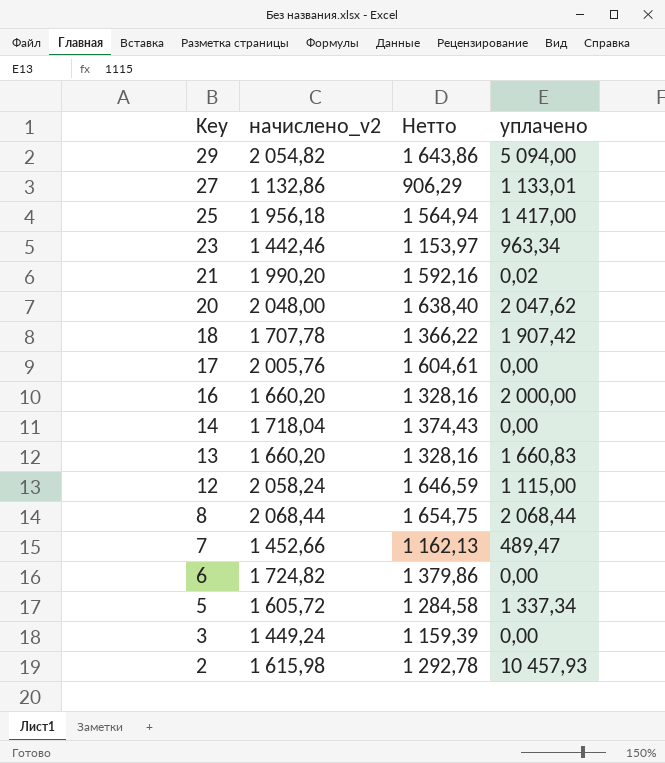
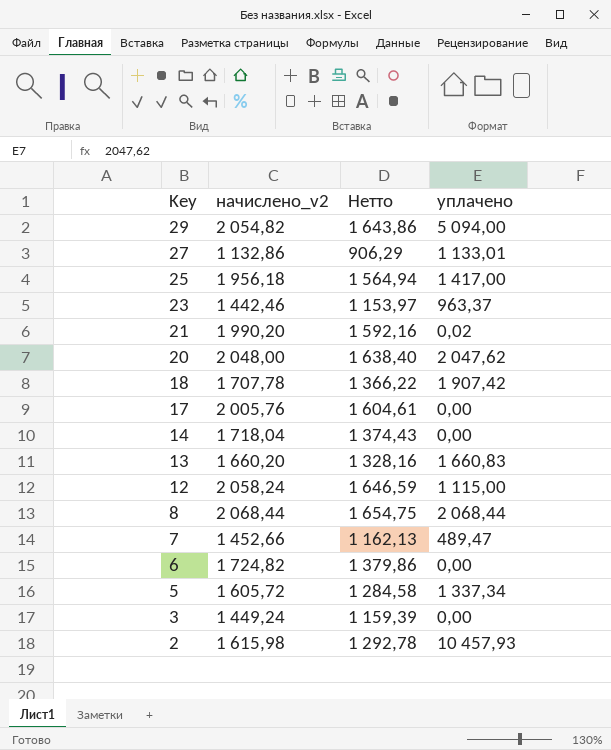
row 16: 1 660,20 | 1 328,16 | 2 000,00 -> none
23 | уплачено: 963,34 -> 963,37

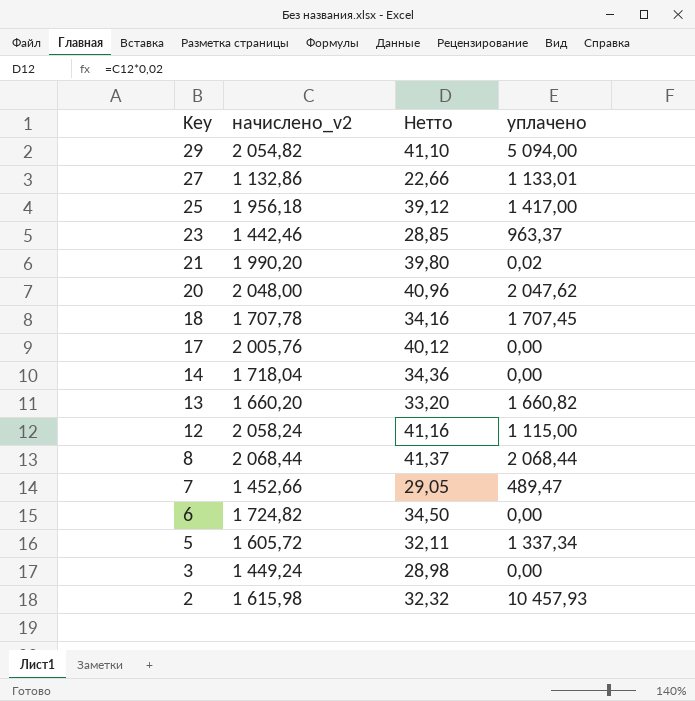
column Нетто | formula: [начислено_v2] * 0,8 -> [начислено_v2] * 0,02
18 | уплачено: 1 907,42 -> 1 707,45
13 | уплачено: 1 660,83 -> 1 660,82

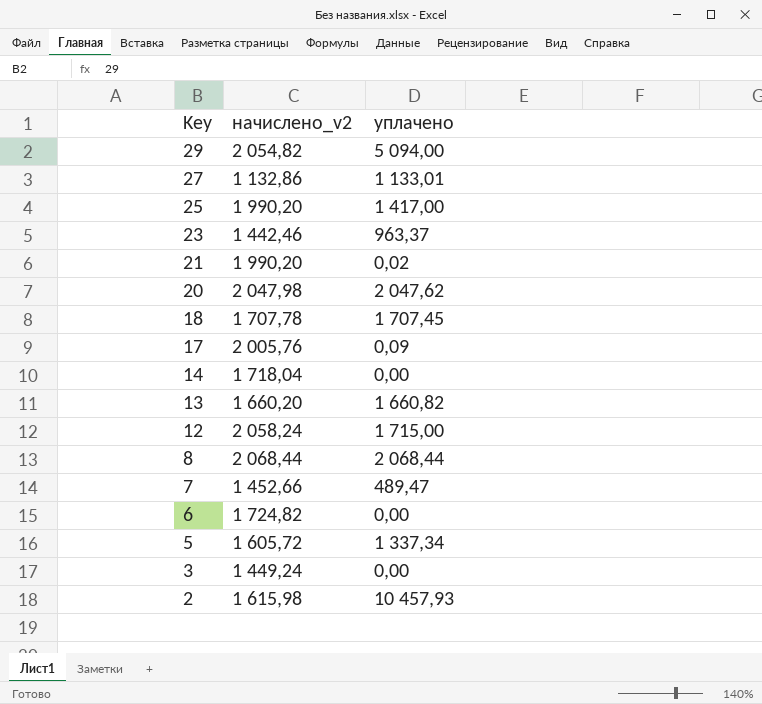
column Нетто | formula: [начислено_v2] * 0,02 -> none
25 | начислено_v2: 1 956,18 -> 1 990,20
20 | начислено_v2: 2 048,00 -> 2 047,98
17 | уплачено: 0,00 -> 0,09
12 | уплачено: 1 115,00 -> 1 715,00

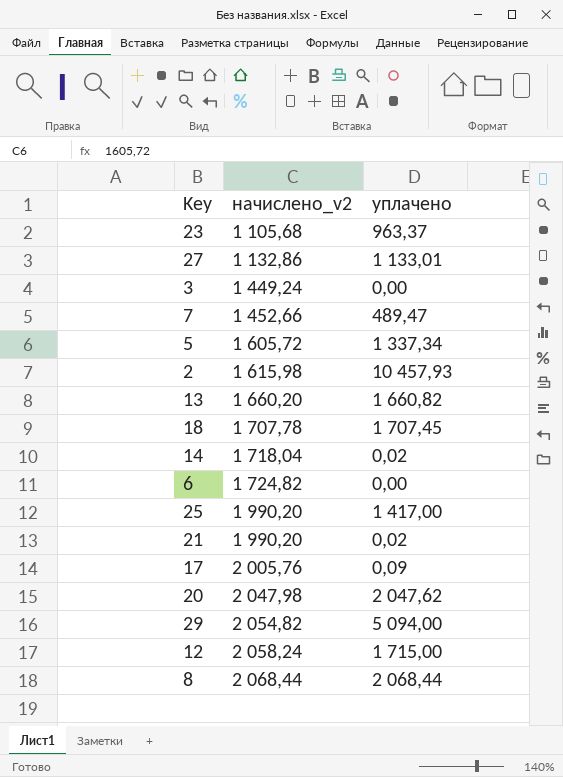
row order: Key descending -> начислено_v2 ascending
23 | начислено_v2: 1 442,46 -> 1 105,68
14 | уплачено: 0,00 -> 0,02

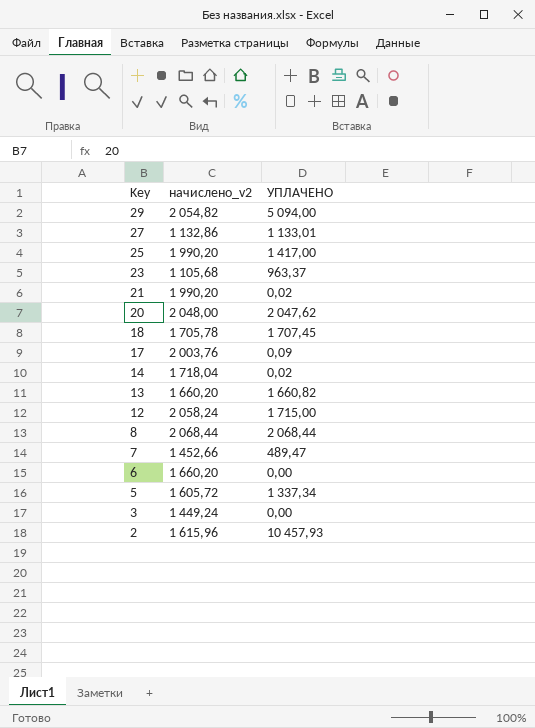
row order: начислено_v2 ascending -> Key descending
column name: уплачено -> УПЛАЧЕНО
20 | начислено_v2: 2 047,98 -> 2 048,00
18 | начислено_v2: 1 707,78 -> 1 705,78
17 | начислено_v2: 2 005,76 -> 2 003,76
6 | начислено_v2: 1 724,82 -> 1 660,20
2 | начислено_v2: 1 615,98 -> 1 615,96

